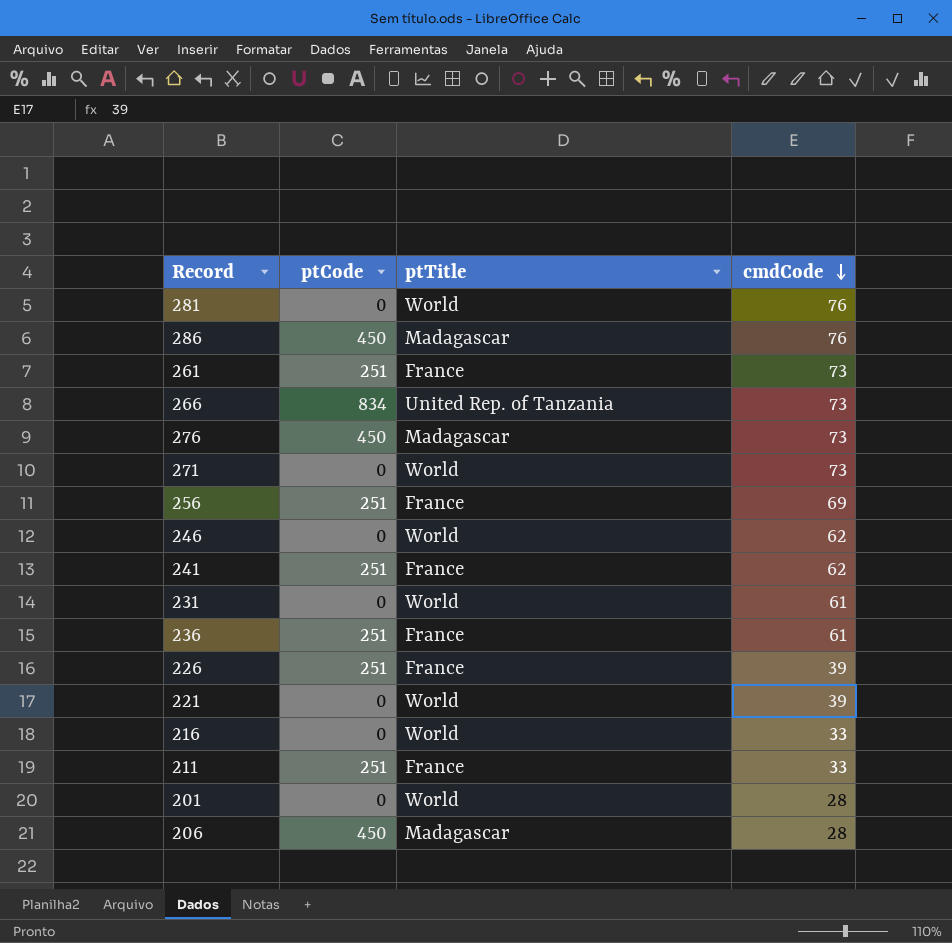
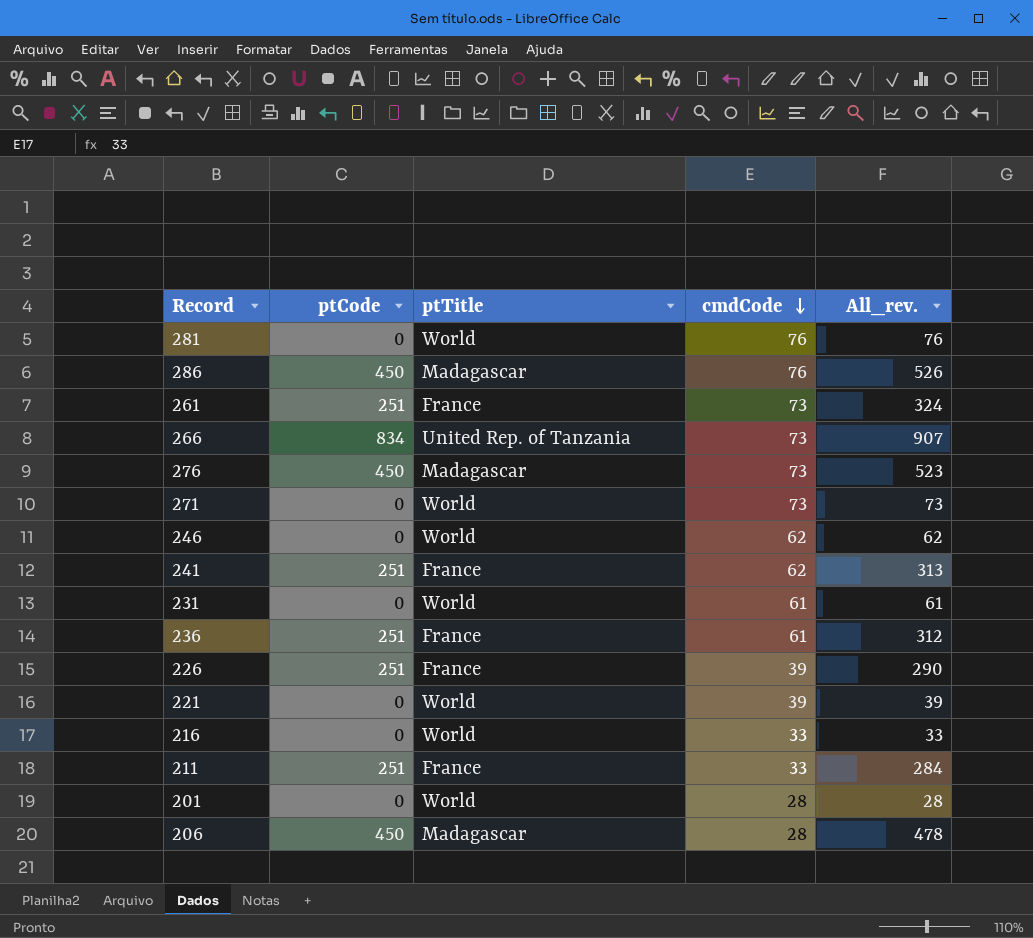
column All_rev. | formula: none -> [ptCode] + [cmdCode]
row 256: 251 | France | 69 -> none

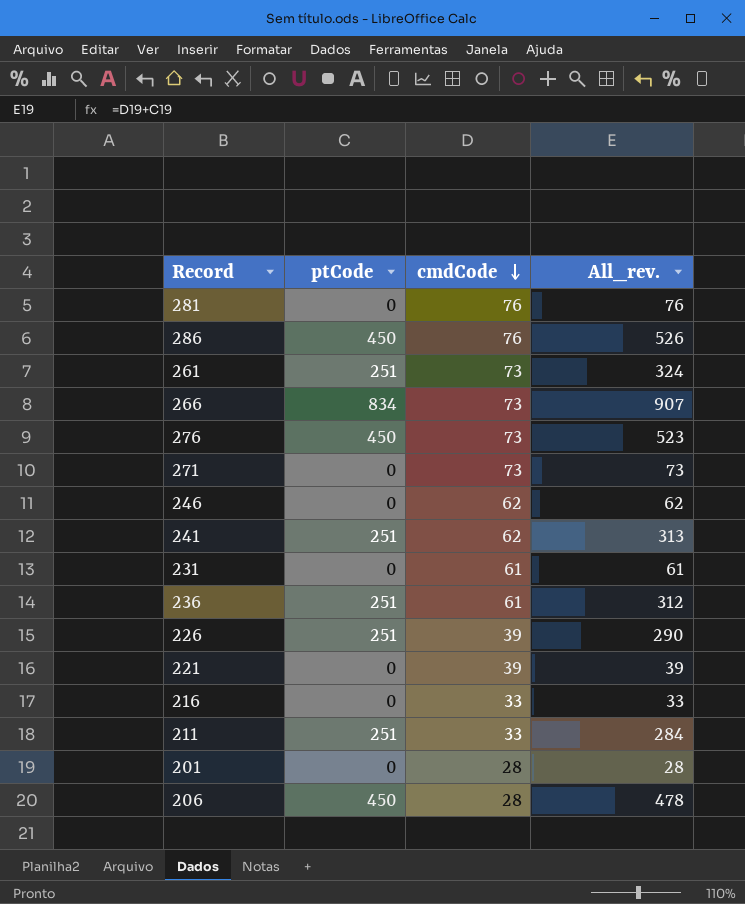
column ptTitle | position: 3 -> none

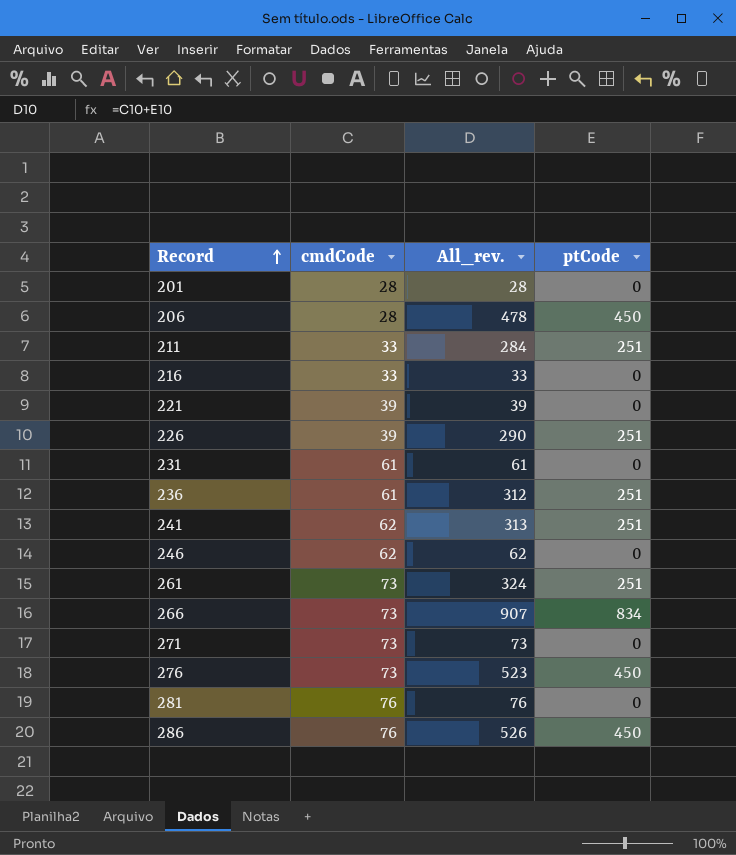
row order: cmdCode descending -> Record ascending
column ptCode | position: 2 -> 4

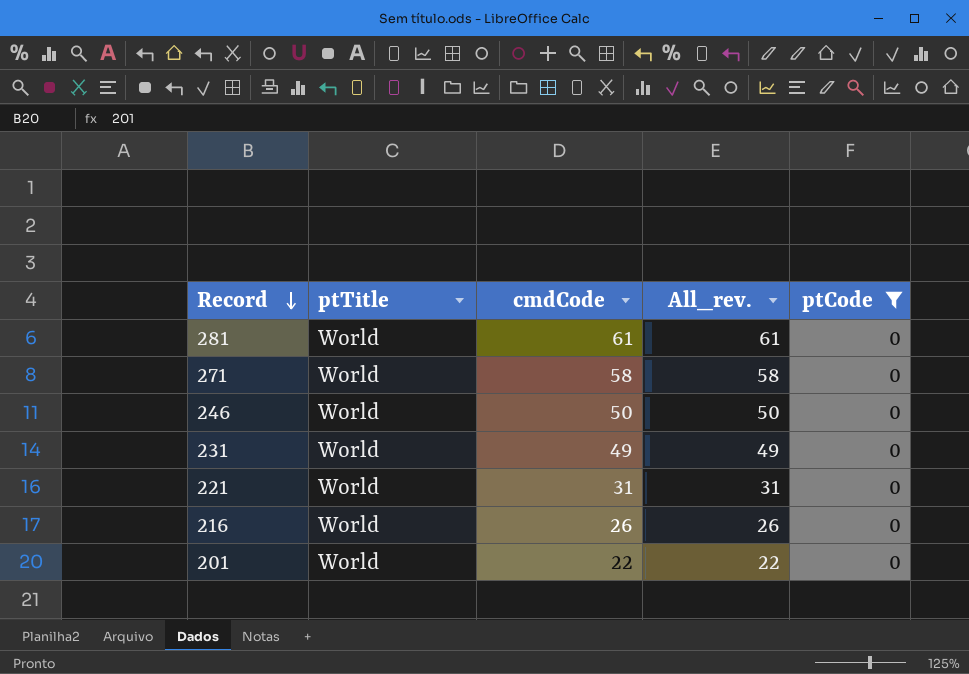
filter: none -> ptCode = 0
row order: Record ascending -> Record descending
column ptTitle | position: none -> 2
281 | cmdCode: 76 -> 61
281 | All_rev.: 76 -> 61
271 | cmdCode: 73 -> 58
271 | All_rev.: 73 -> 58
246 | cmdCode: 62 -> 50
246 | All_rev.: 62 -> 50
231 | cmdCode: 61 -> 49
231 | All_rev.: 61 -> 49
221 | cmdCode: 39 -> 31
221 | All_rev.: 39 -> 31
216 | cmdCode: 33 -> 26
216 | All_rev.: 33 -> 26
201 | cmdCode: 28 -> 22
201 | All_rev.: 28 -> 22

